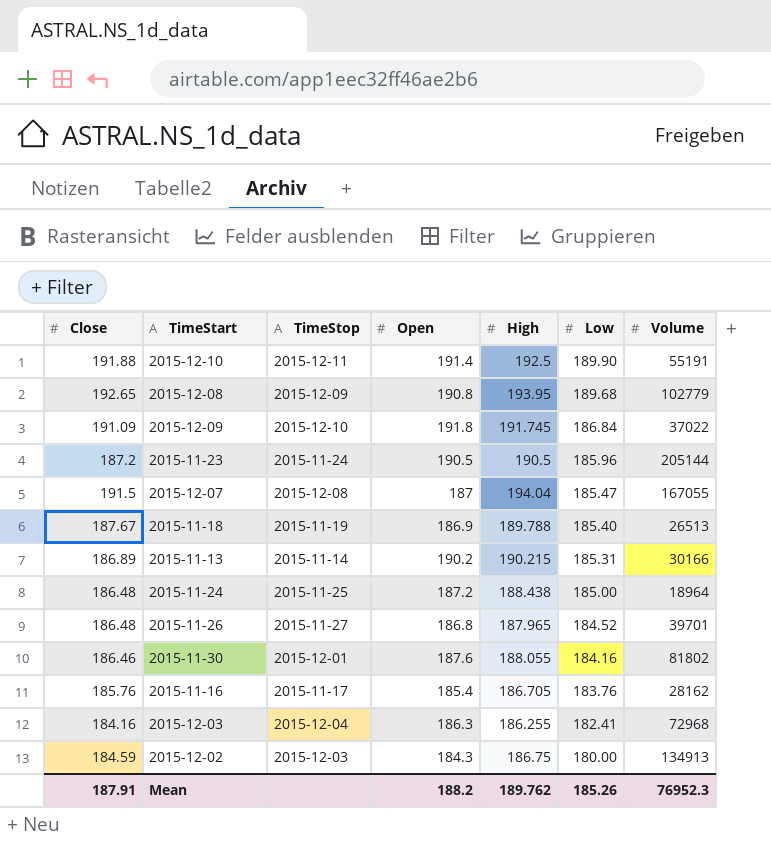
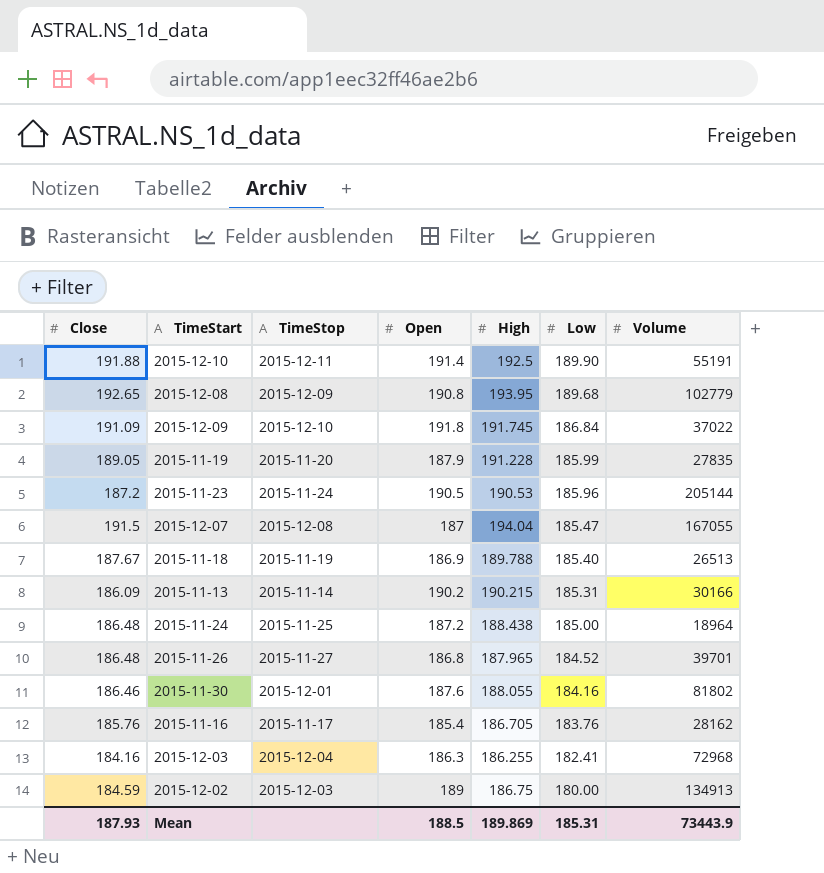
row 2015-11-19: none -> 189.05 | 2015-11-20 | 187.9 | 191.228 | 185.99 | 27835
2015-11-23 | High: 190.5 -> 190.53
2015-11-13 | Close: 186.89 -> 186.09
2015-12-02 | Open: 184.3 -> 189
Mean | Close: 187.91 -> 187.93
Mean | Open: 188.2 -> 188.5
Mean | High: 189.762 -> 189.869
Mean | Low: 185.26 -> 185.31
Mean | Volume: 76952.3 -> 73443.9

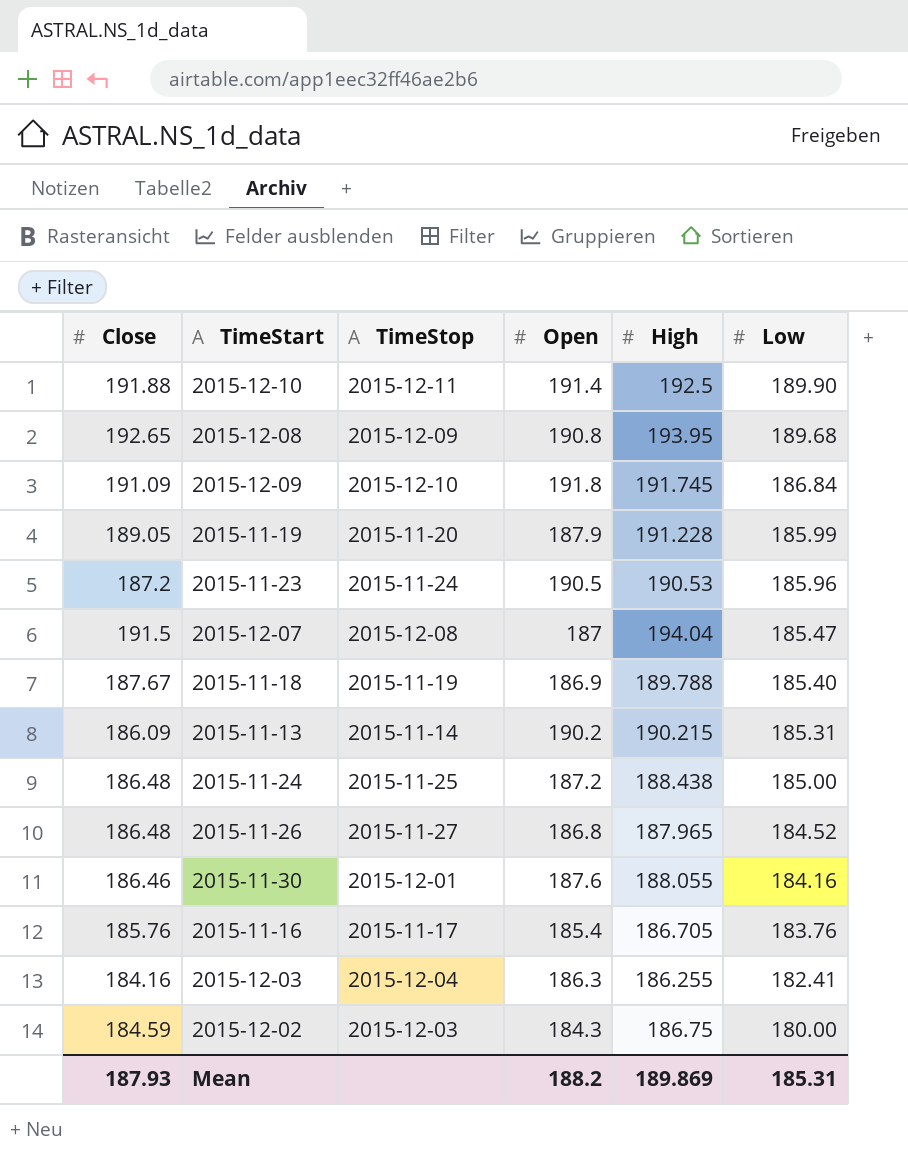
column Volume | position: 7 -> none
2015-12-02 | Open: 189 -> 184.3
Mean | Open: 188.5 -> 188.2

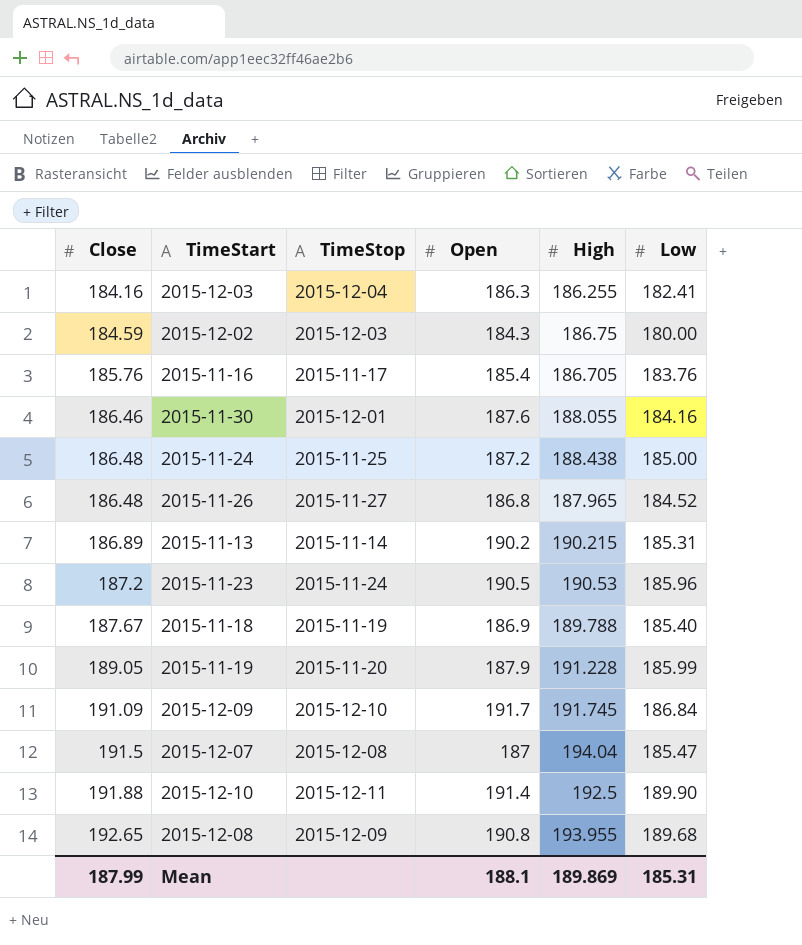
row order: Low descending -> Close ascending
2015-11-13 | Close: 186.09 -> 186.89
2015-12-09 | Open: 191.8 -> 191.7
2015-12-08 | High: 193.95 -> 193.955
Mean | Close: 187.93 -> 187.99
Mean | Open: 188.2 -> 188.1

